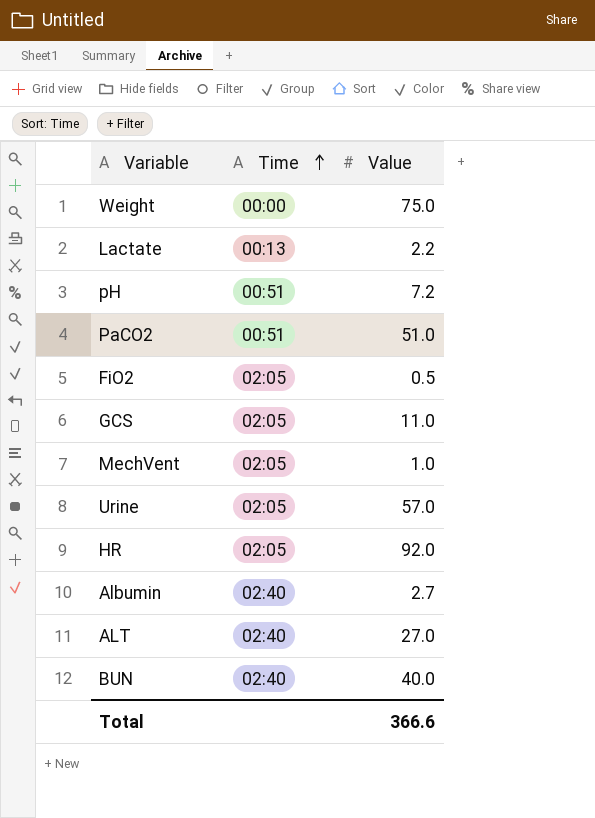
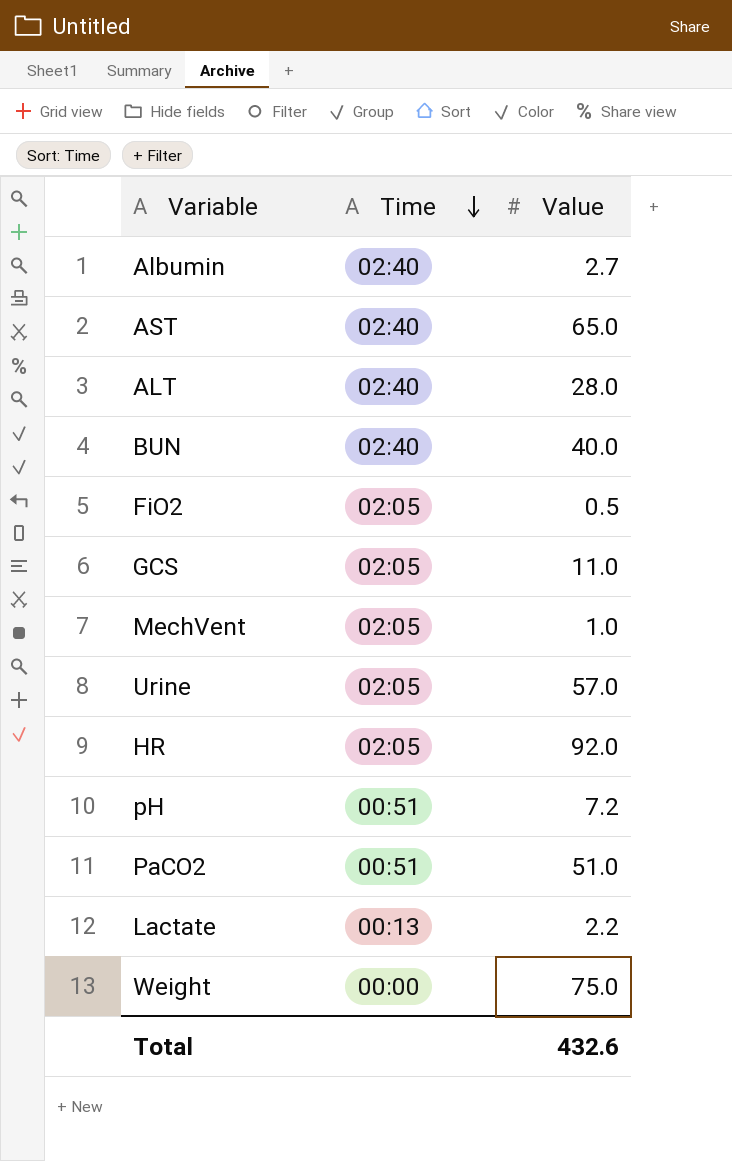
row order: Time ascending -> Time descending
row AST: none -> 02:40 | 65.0
ALT | Value: 27.0 -> 28.0
Total | Value: 366.6 -> 432.6

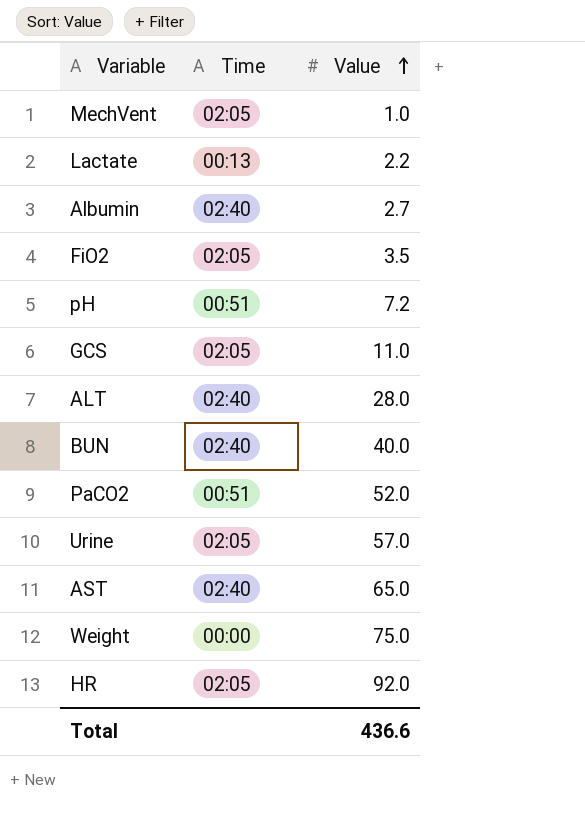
row order: Time descending -> Value ascending
FiO2 | Value: 0.5 -> 3.5
PaCO2 | Value: 51.0 -> 52.0
Total | Value: 432.6 -> 436.6

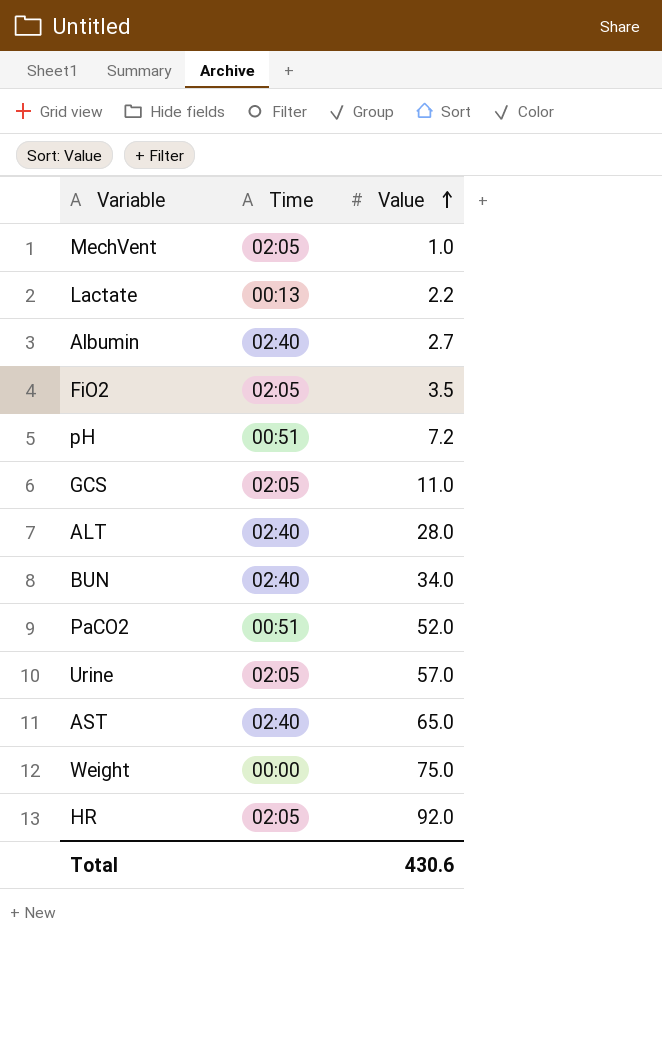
BUN | Value: 40.0 -> 34.0
Total | Value: 436.6 -> 430.6

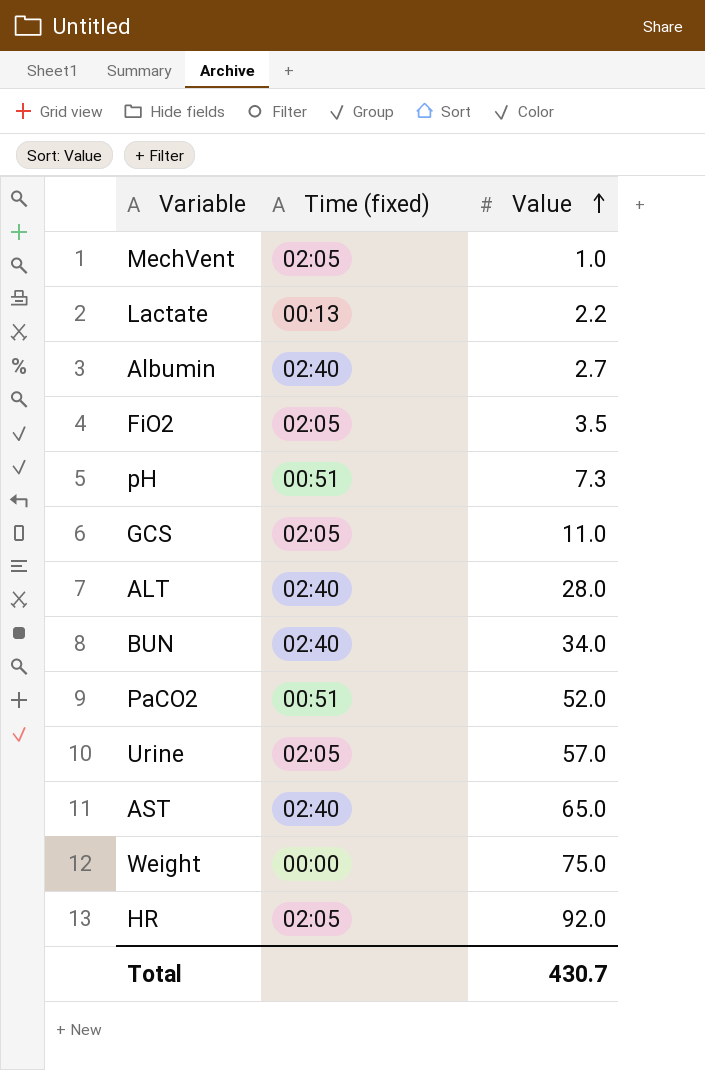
column name: Time -> Time (fixed)
pH | Value: 7.2 -> 7.3
Total | Value: 430.6 -> 430.7

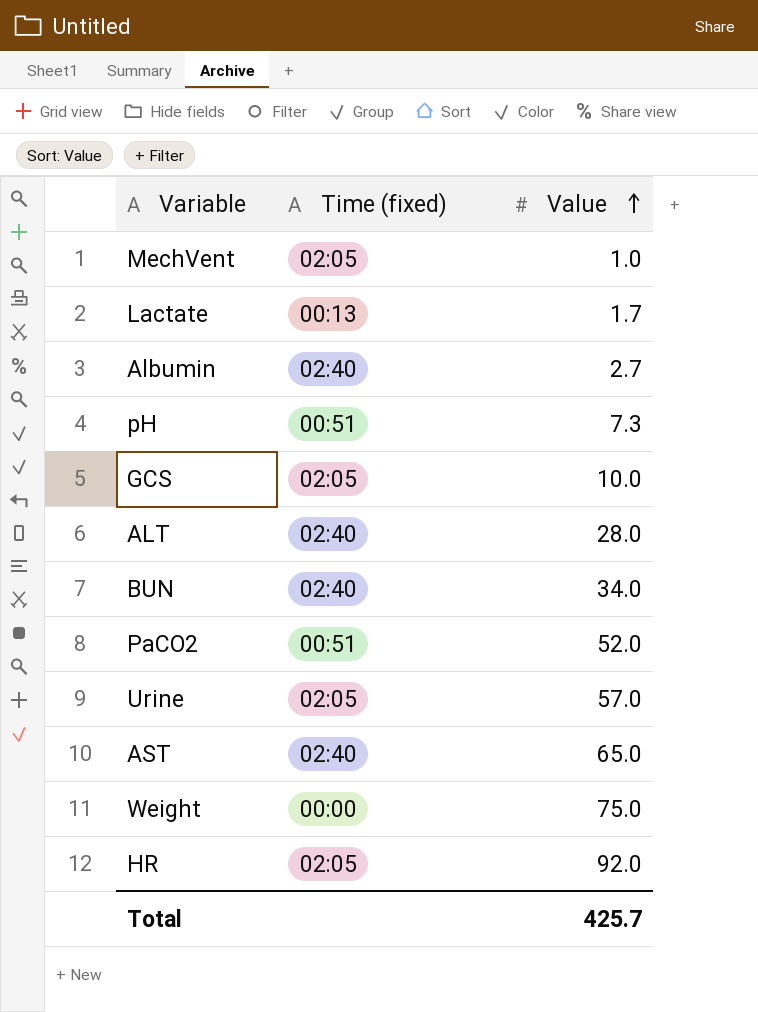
row FiO2: 02:05 | 3.5 -> none
Lactate | Value: 2.2 -> 1.7
GCS | Value: 11.0 -> 10.0
Total | Value: 430.7 -> 425.7

